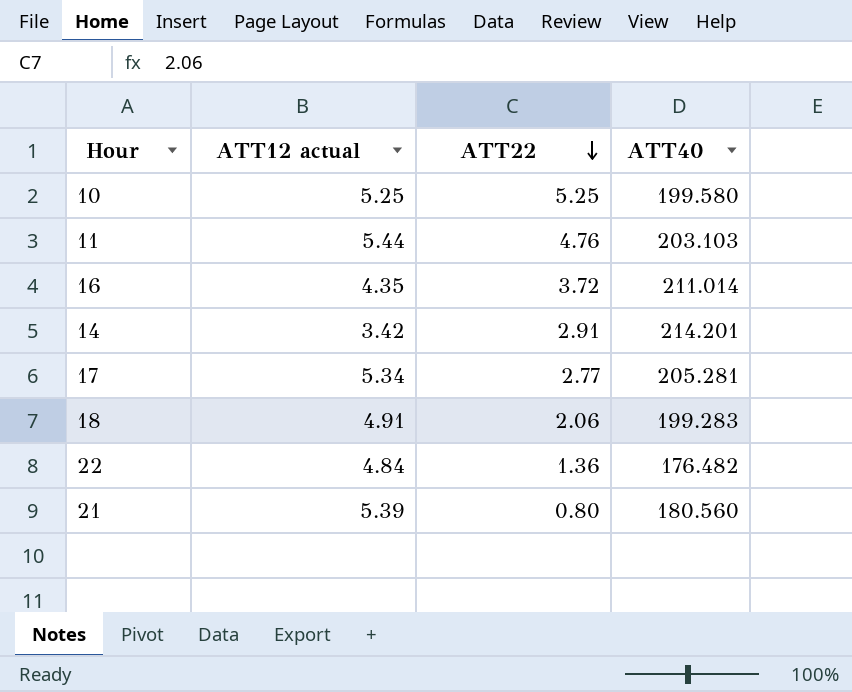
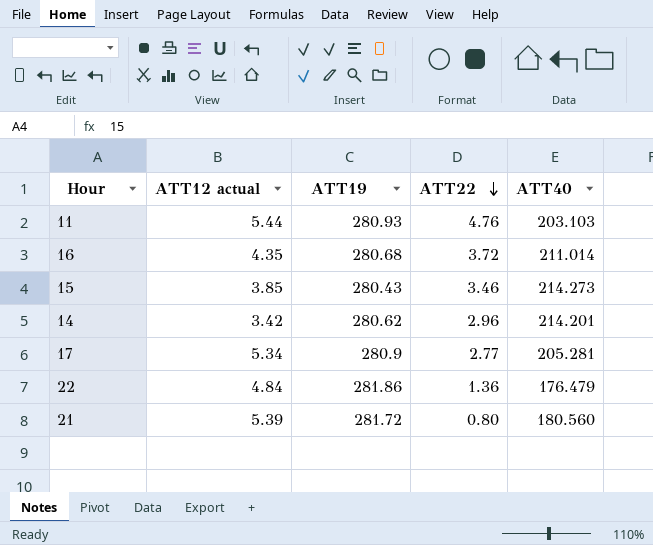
column ATT19 | position: none -> 3
row 10: 5.25 | 5.25 | 199.580 -> none
row 18: 4.91 | 2.06 | 199.283 -> none
row 15: none -> 3.85 | 280.43 | 3.46 | 214.273
14 | ATT22: 2.91 -> 2.96
22 | ATT40: 176.482 -> 176.479

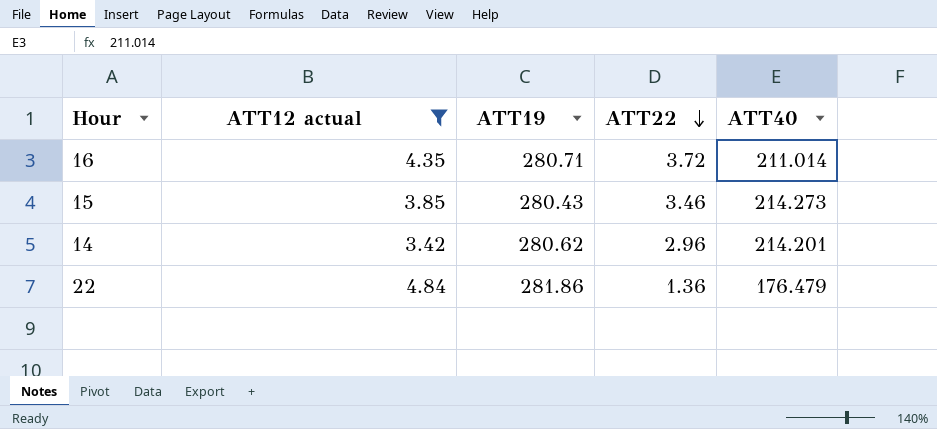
filter: none -> ATT12 actual <= 4.84
16 | ATT19: 280.68 -> 280.71

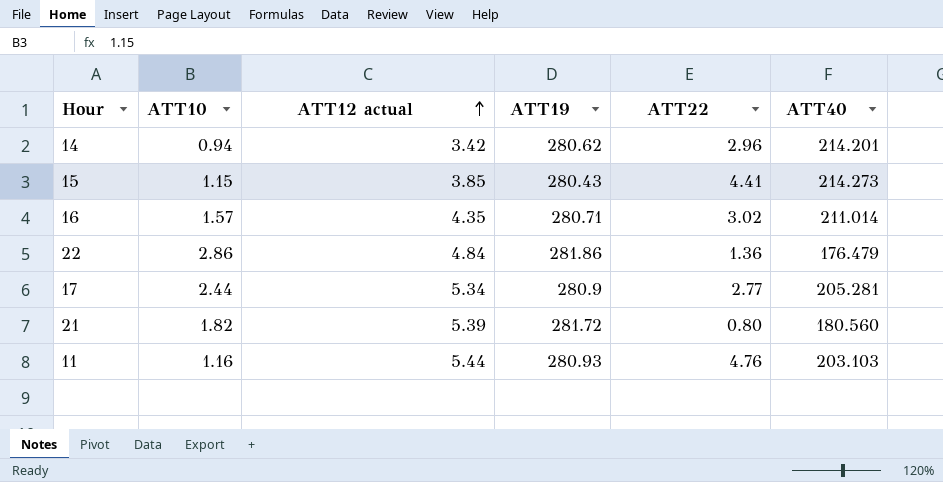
filter: ATT12 actual <= 4.84 -> none
row order: ATT22 descending -> ATT12 actual ascending
column ATT10 | position: none -> 2
15 | ATT22: 3.46 -> 4.41
16 | ATT22: 3.72 -> 3.02

